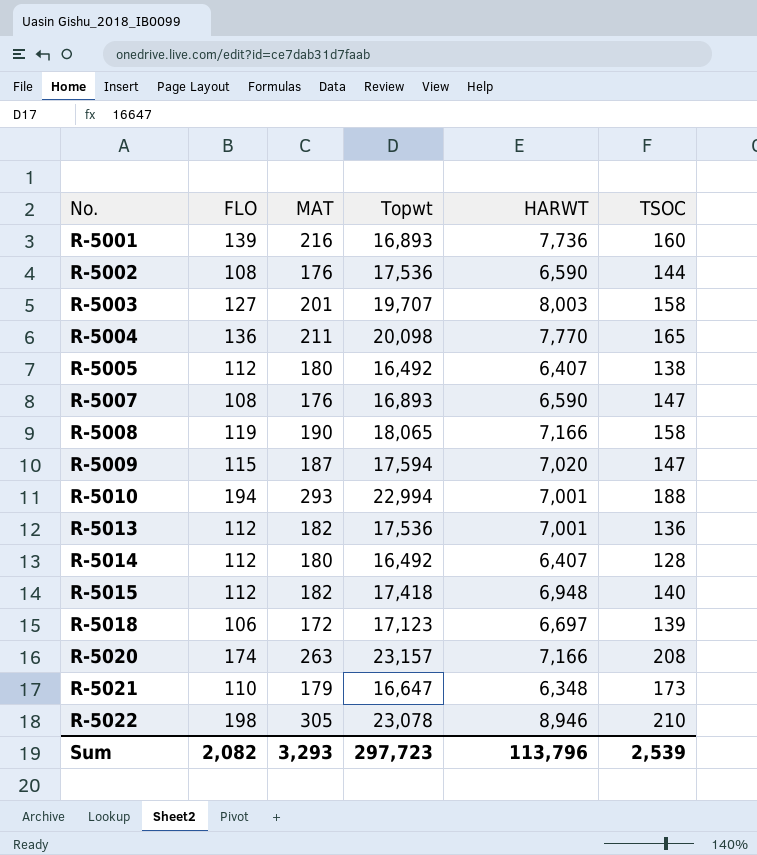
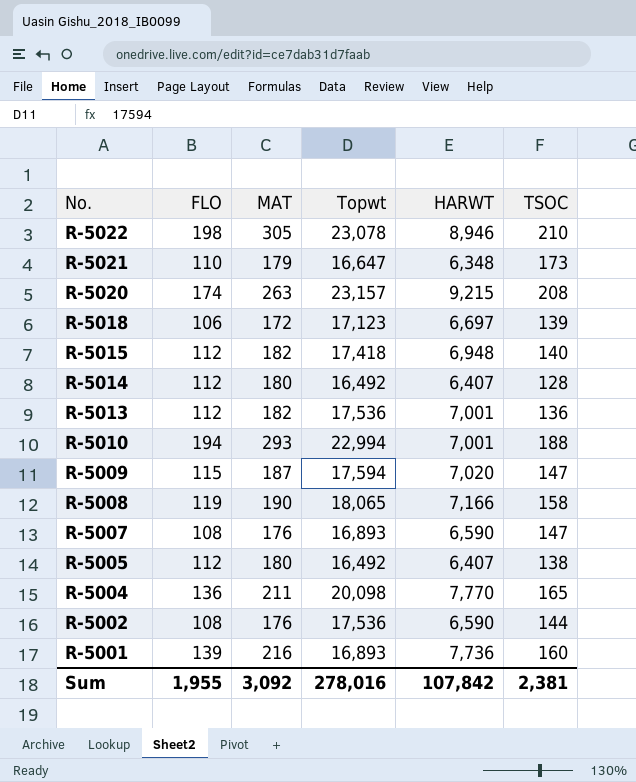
row order: No. ascending -> No. descending
row R-5003: 127 | 201 | 19,707 | 8,003 | 158 -> none
R-5020 | HARWT: 7,166 -> 9,215
Sum | FLO: 2,082 -> 1,955
Sum | MAT: 3,293 -> 3,092
Sum | Topwt: 297,723 -> 278,016
Sum | HARWT: 113,796 -> 107,842
Sum | TSOC: 2,539 -> 2,381

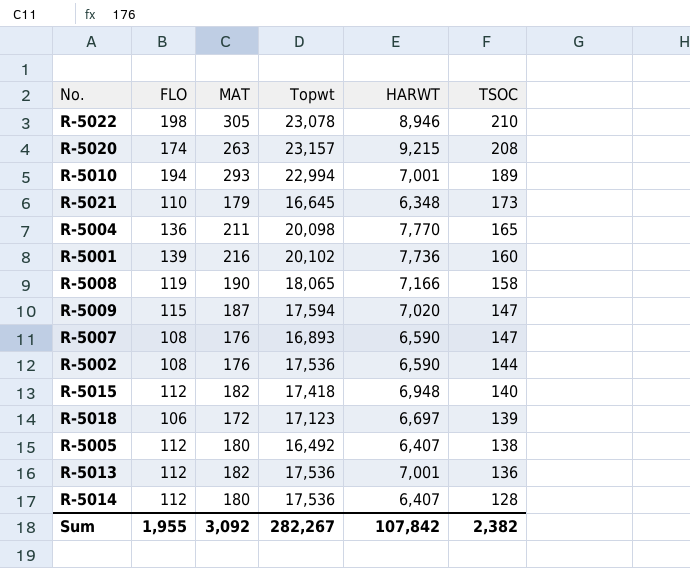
row order: No. descending -> TSOC descending
R-5010 | TSOC: 188 -> 189
R-5021 | Topwt: 16,647 -> 16,645
R-5001 | Topwt: 16,893 -> 20,102
R-5014 | Topwt: 16,492 -> 17,536
Sum | Topwt: 278,016 -> 282,267
Sum | TSOC: 2,381 -> 2,382

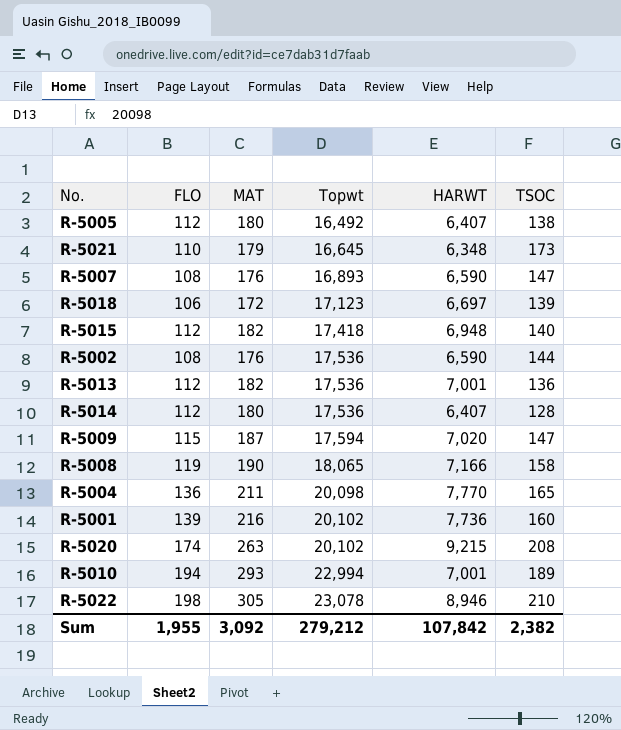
row order: TSOC descending -> Topwt ascending
R-5020 | Topwt: 23,157 -> 20,102
Sum | Topwt: 282,267 -> 279,212

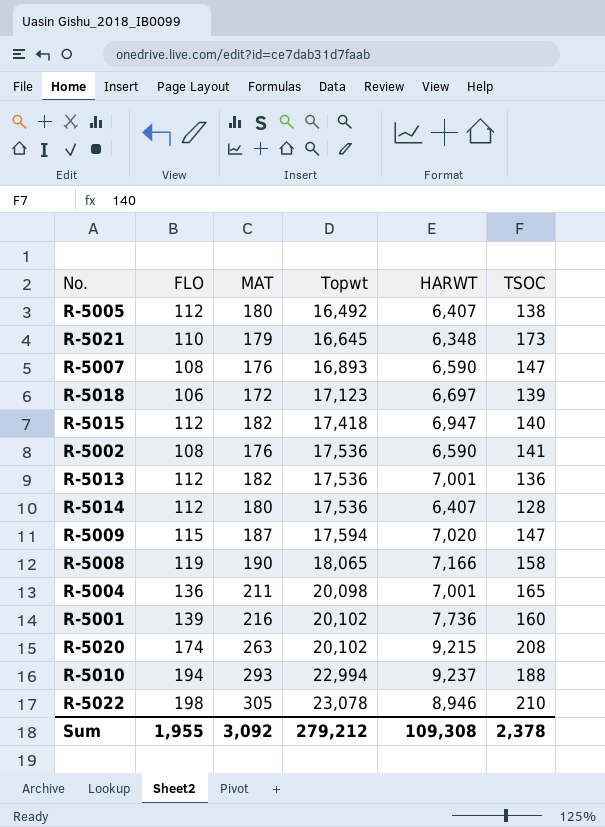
R-5015 | HARWT: 6,948 -> 6,947
R-5002 | TSOC: 144 -> 141
R-5004 | HARWT: 7,770 -> 7,001
R-5010 | HARWT: 7,001 -> 9,237
R-5010 | TSOC: 189 -> 188
Sum | HARWT: 107,842 -> 109,308
Sum | TSOC: 2,382 -> 2,378

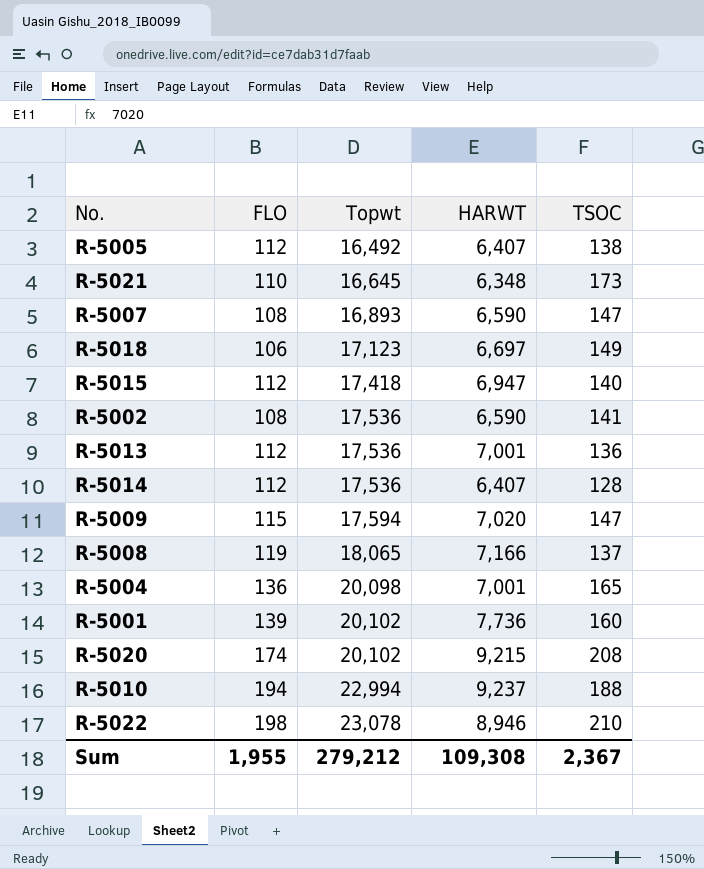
column MAT | position: 3 -> none
R-5018 | TSOC: 139 -> 149
R-5008 | TSOC: 158 -> 137
Sum | TSOC: 2,378 -> 2,367

